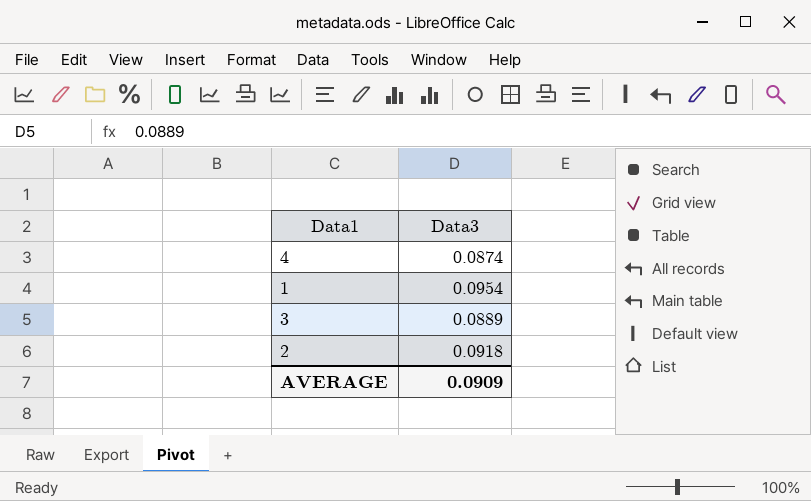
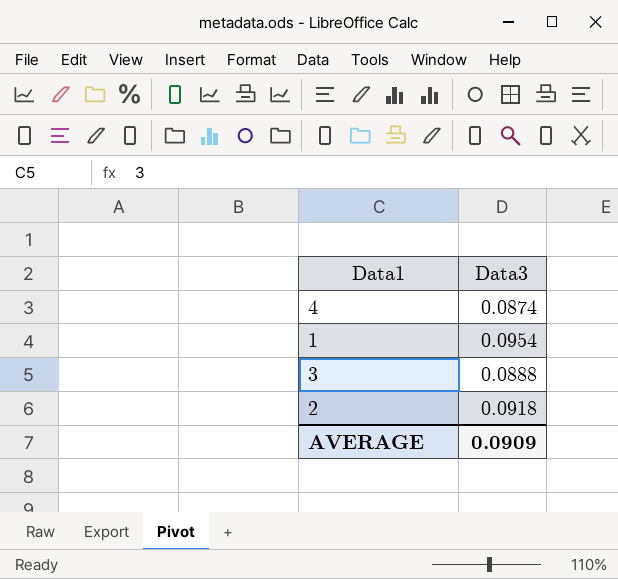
3 | Data3: 0.0889 -> 0.0888

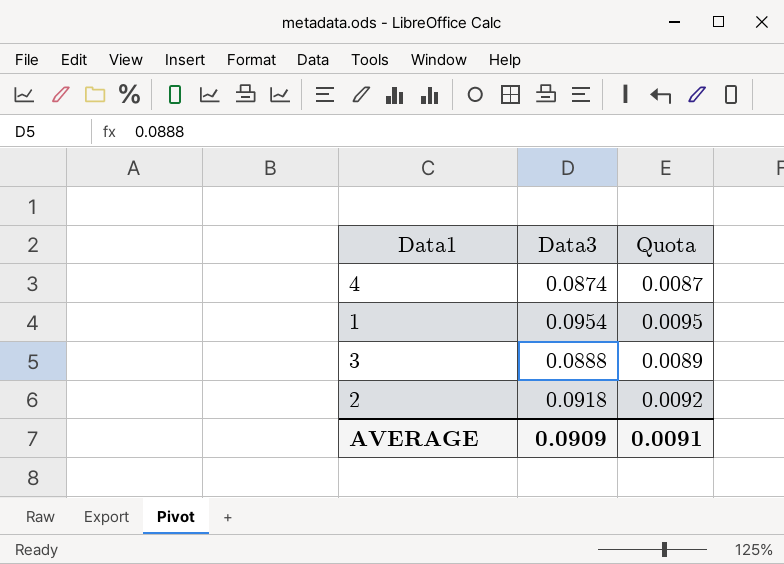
column Quota | formula: none -> [Data3] * 0.1

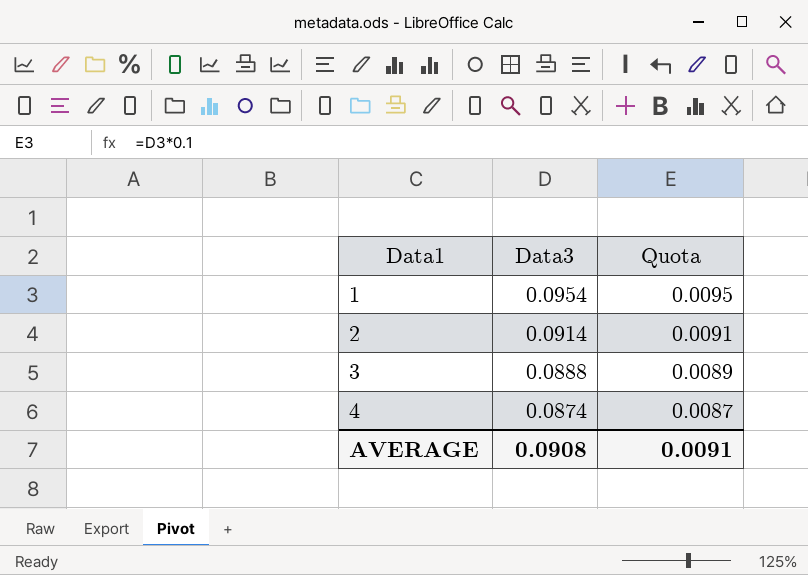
row order: none -> Data1 ascending
2 | Data3: 0.0918 -> 0.0914
2 | Quota: 0.0092 -> 0.0091
AVERAGE | Data3: 0.0909 -> 0.0908

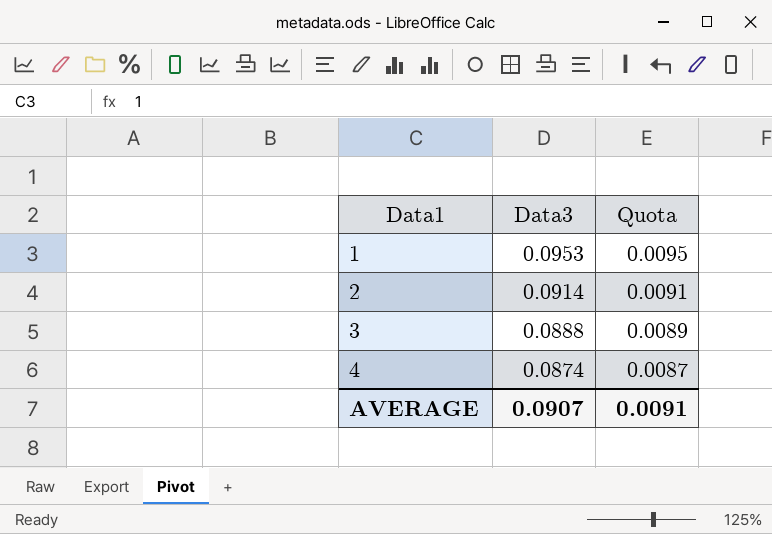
1 | Data3: 0.0954 -> 0.0953
AVERAGE | Data3: 0.0908 -> 0.0907

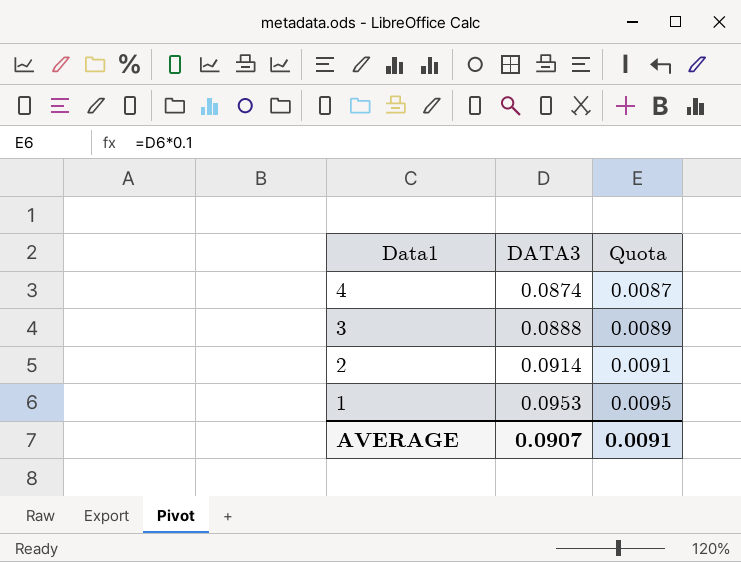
row order: Data1 ascending -> Data1 descending
column name: Data3 -> DATA3

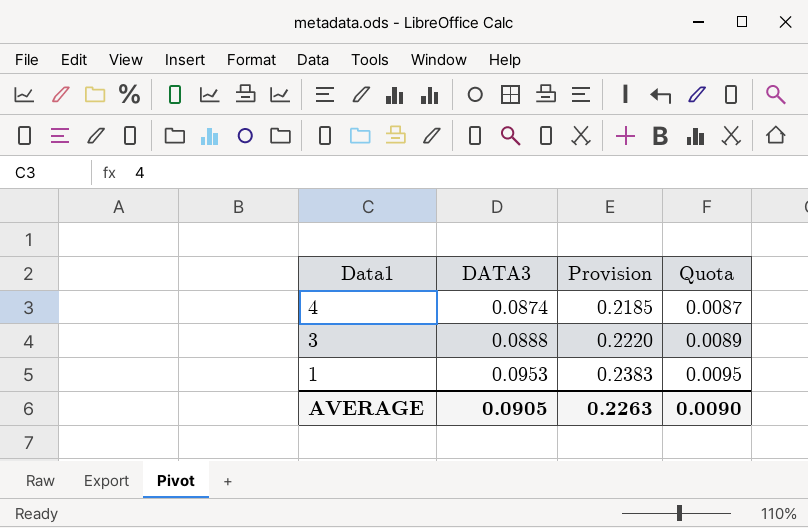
column Provision | formula: none -> [DATA3] * 2.5
row 2: 0.0914 | 0.0091 -> none
AVERAGE | DATA3: 0.0907 -> 0.0905
AVERAGE | Quota: 0.0091 -> 0.0090

